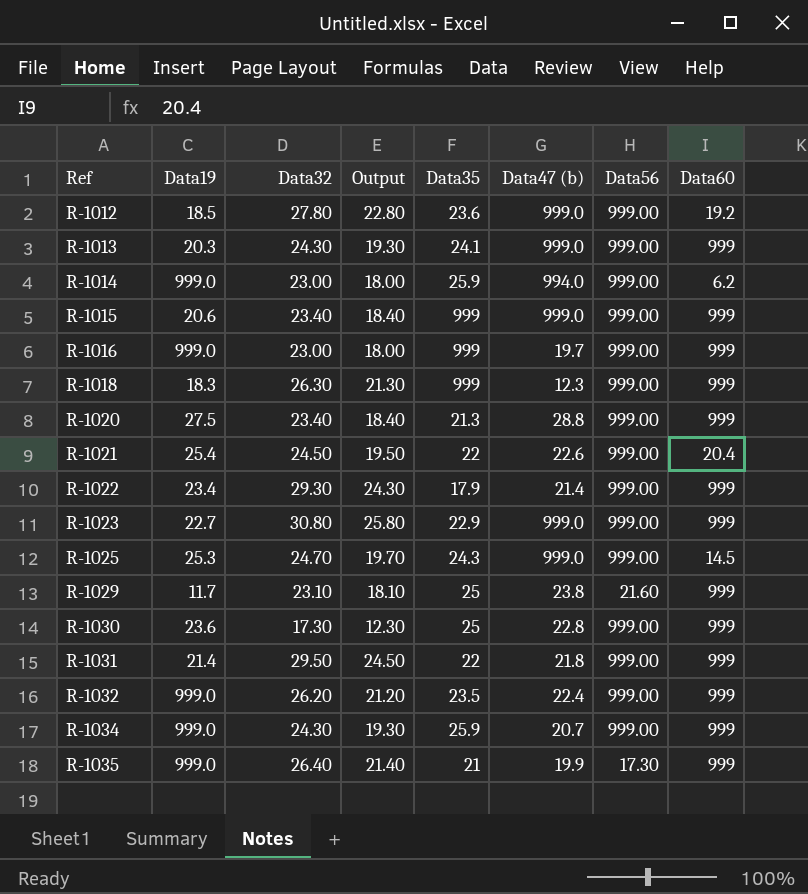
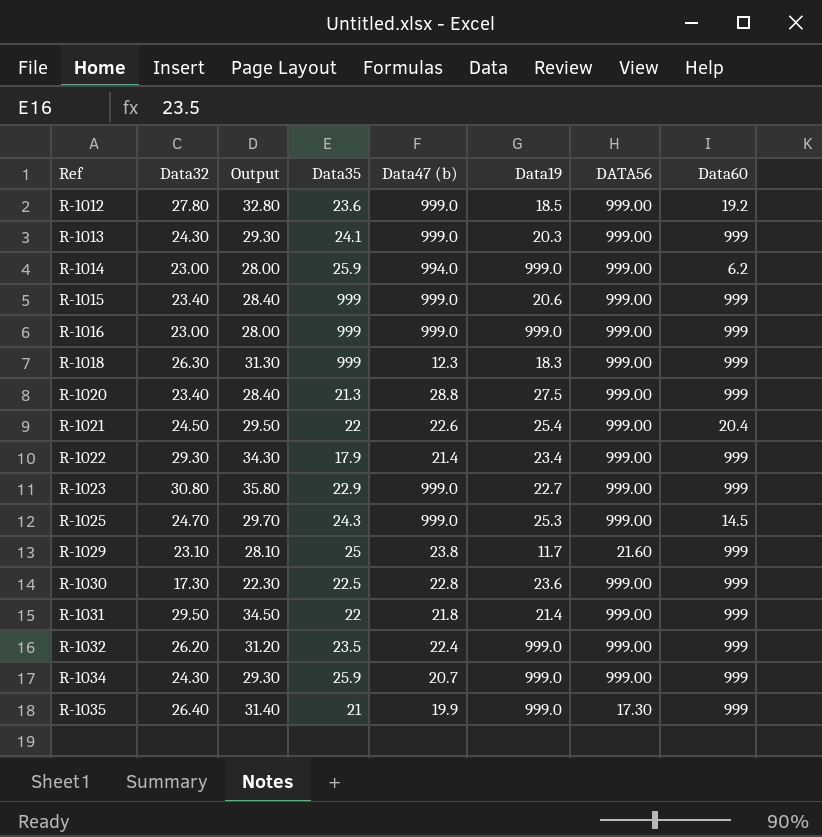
column Output | formula: [Data32] - 5 -> [Data32] + 5
column Data19 | position: 2 -> 6
column name: Data56 -> DATA56
R-1016 | Data47 (b): 19.7 -> 999.0
R-1030 | Data35: 25 -> 22.5

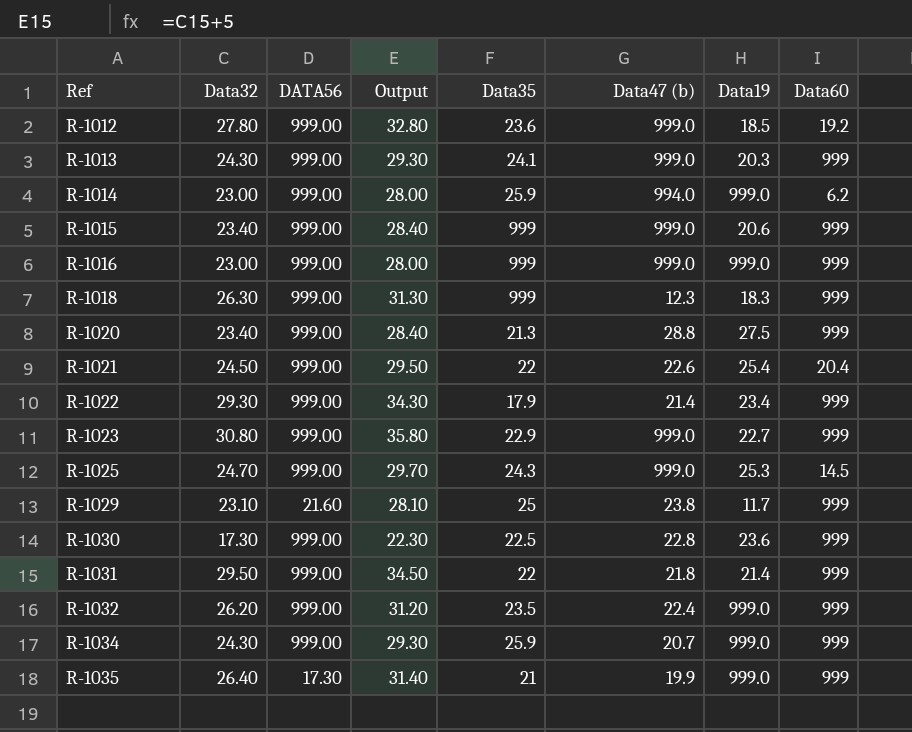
column DATA56 | position: 7 -> 3

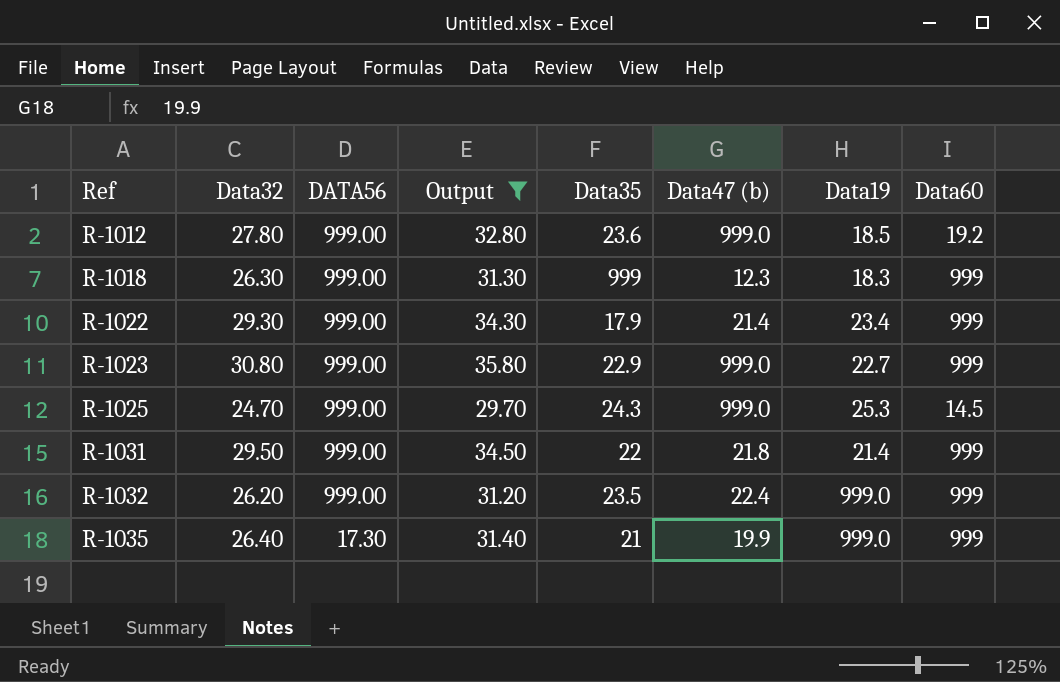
filter: none -> Output >= 29.70

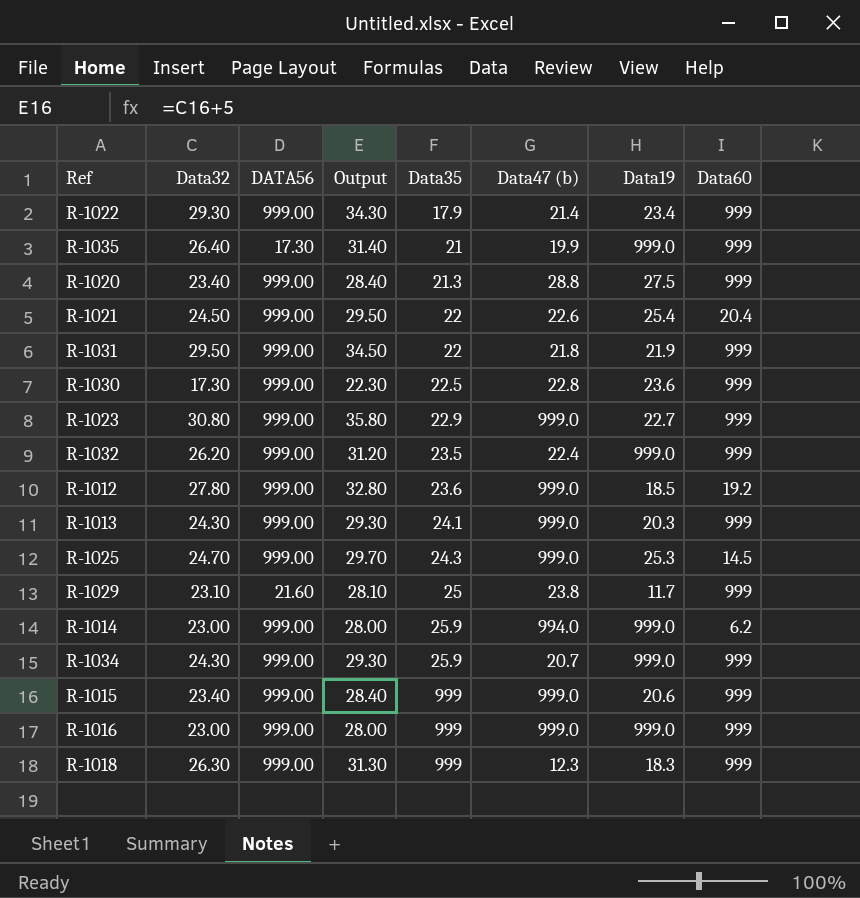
filter: Output >= 29.70 -> none
row order: Ref ascending -> Data35 ascending
R-1031 | Data19: 21.4 -> 21.9

